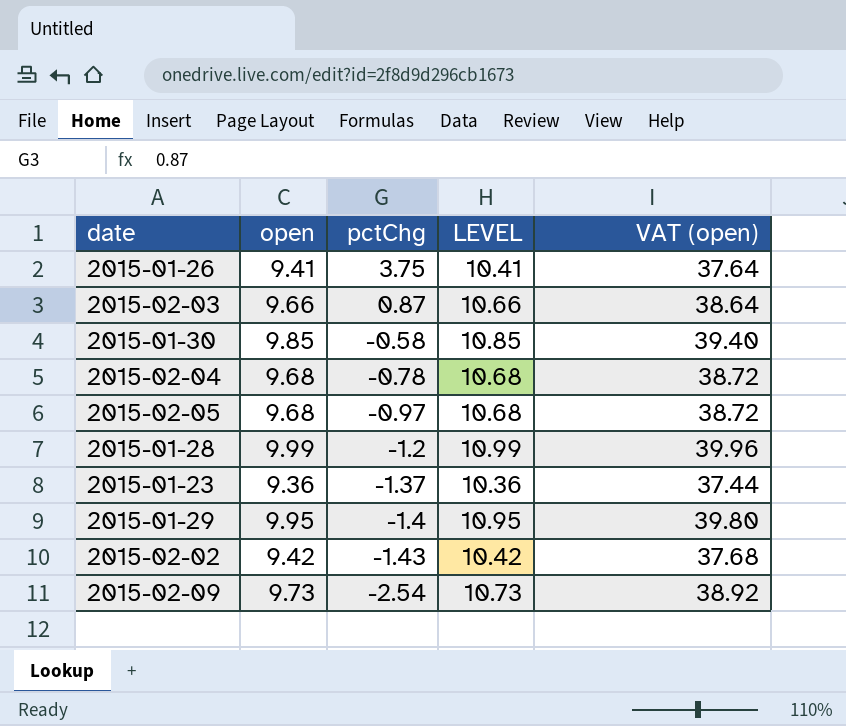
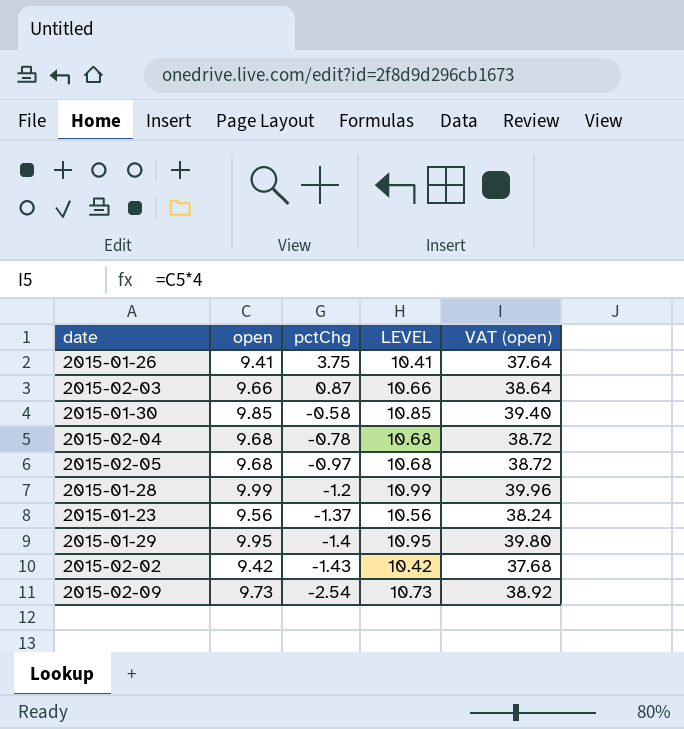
2015-01-23 | open: 9.36 -> 9.56
2015-01-23 | LEVEL: 10.36 -> 10.56
2015-01-23 | VAT (open): 37.44 -> 38.24

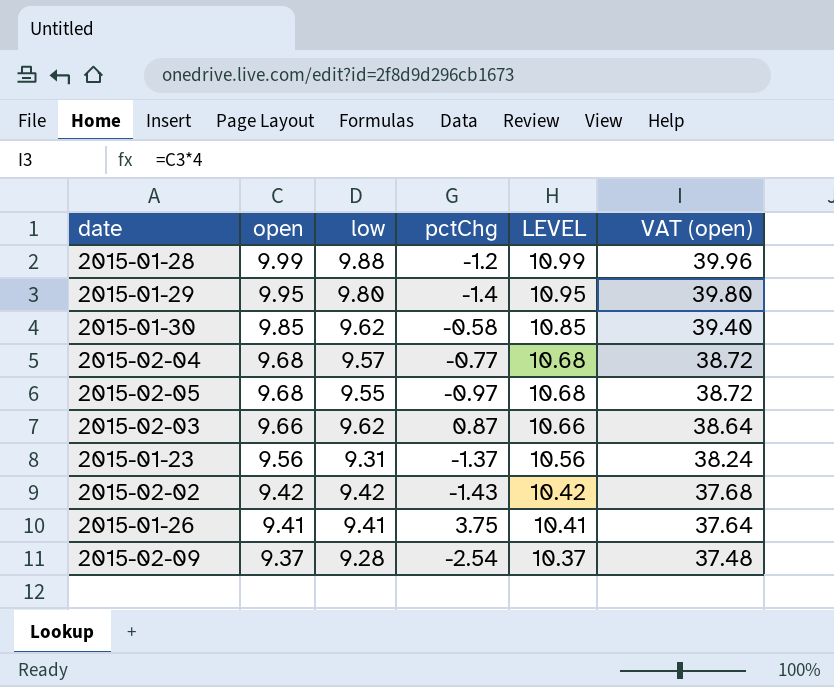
row order: pctChg descending -> open descending
column low | position: none -> 3
2015-02-04 | pctChg: -0.78 -> -0.77
2015-02-09 | open: 9.73 -> 9.37
2015-02-09 | LEVEL: 10.73 -> 10.37
2015-02-09 | VAT (open): 38.92 -> 37.48

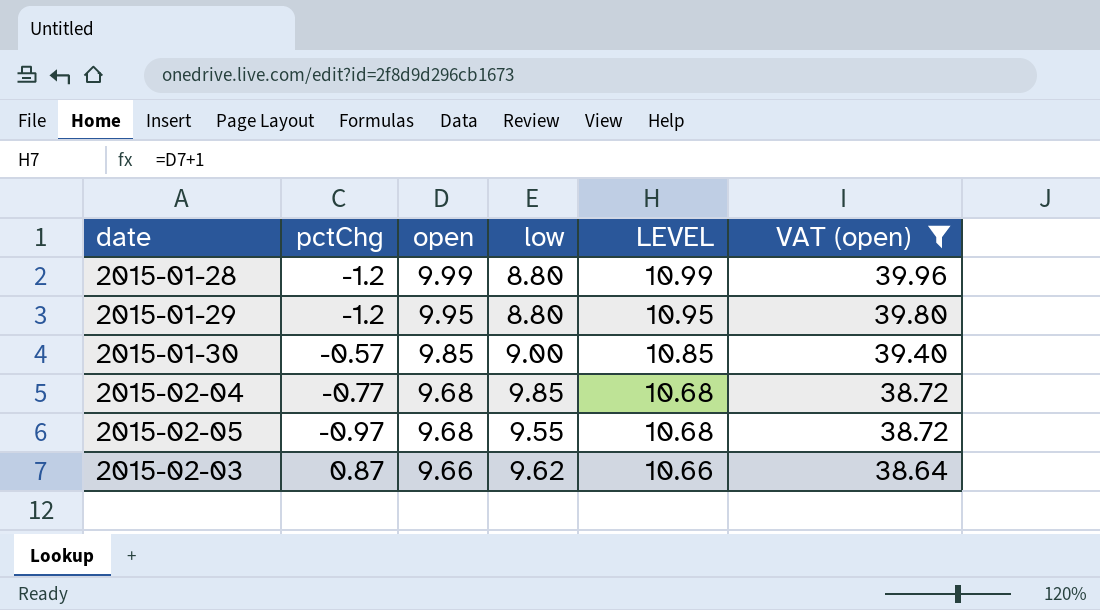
filter: none -> VAT (open) >= 38.64
column pctChg | position: 4 -> 2
2015-01-28 | low: 9.88 -> 8.80
2015-01-29 | pctChg: -1.4 -> -1.2
2015-01-29 | low: 9.80 -> 8.80
2015-01-30 | pctChg: -0.58 -> -0.57
2015-01-30 | low: 9.62 -> 9.00
2015-02-04 | low: 9.57 -> 9.85

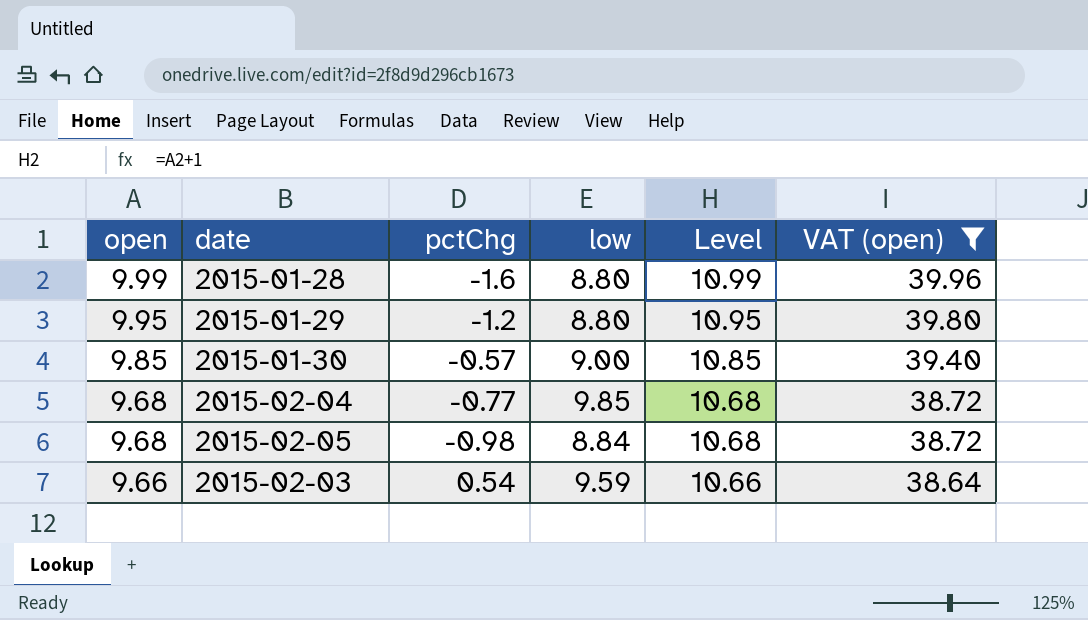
column open | position: 3 -> 1
column name: LEVEL -> Level
2015-01-28 | pctChg: -1.2 -> -1.6
2015-02-05 | pctChg: -0.97 -> -0.98
2015-02-05 | low: 9.55 -> 8.84
2015-02-03 | pctChg: 0.87 -> 0.54
2015-02-03 | low: 9.62 -> 9.59

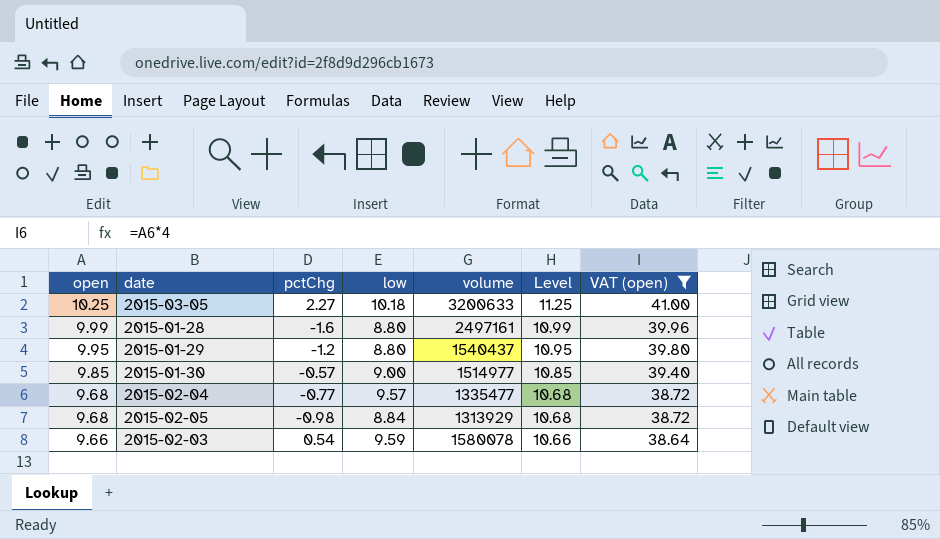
column volume | position: none -> 5
row 2015-03-05: none -> 10.25 | 2.27 | 10.18 | 3200633 | 11.25 | 41.00
2015-02-04 | low: 9.85 -> 9.57

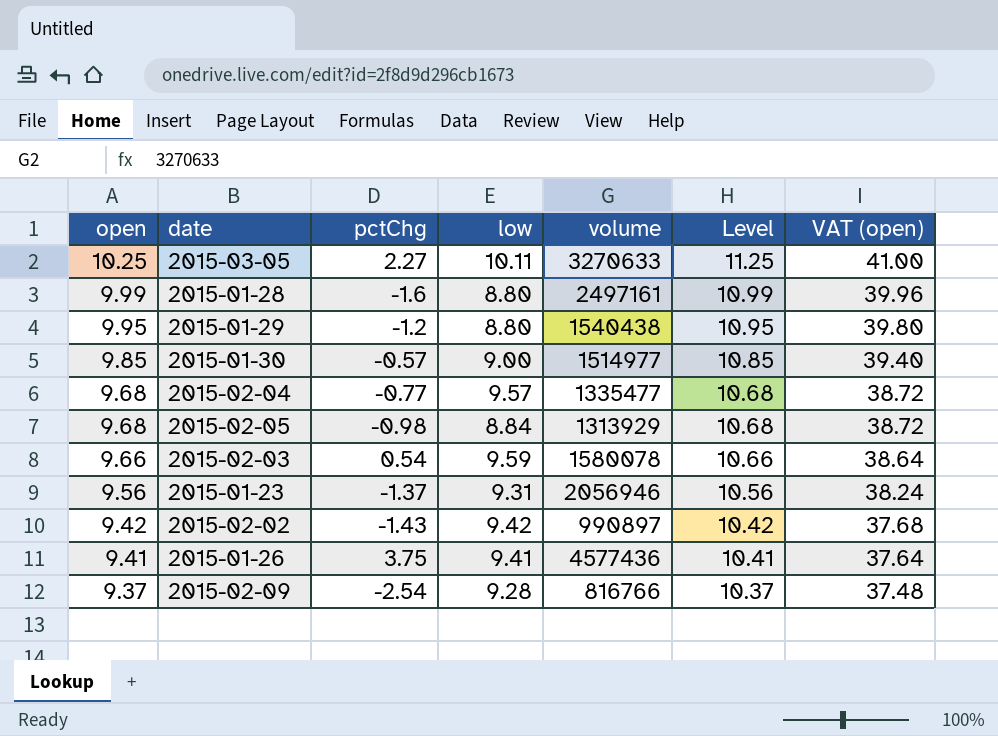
filter: VAT (open) >= 38.64 -> none
2015-03-05 | low: 10.18 -> 10.11
2015-03-05 | volume: 3200633 -> 3270633
2015-01-29 | volume: 1540437 -> 1540438

